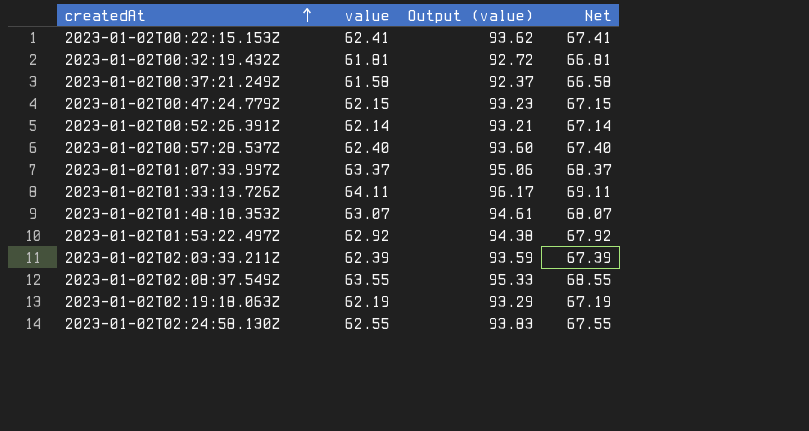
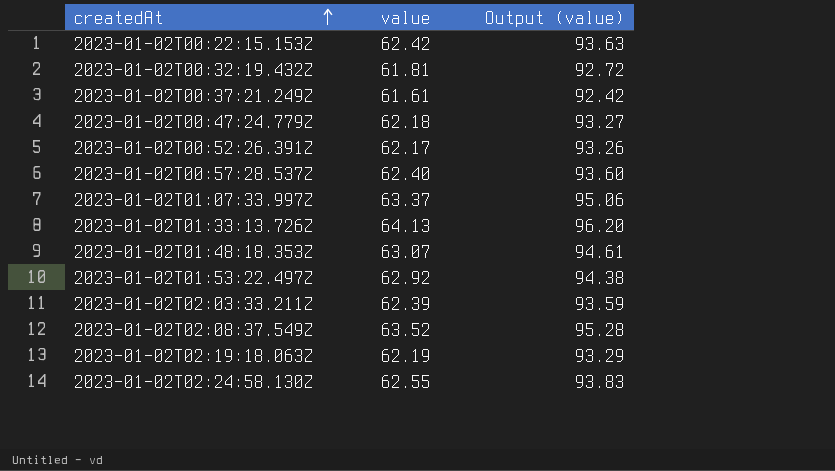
column Net | formula: [value] + 5 -> none
2023-01-02T00:22:15.153Z | value: 62.41 -> 62.42
2023-01-02T00:22:15.153Z | Output (value): 93.62 -> 93.63
2023-01-02T00:37:21.249Z | value: 61.58 -> 61.61
2023-01-02T00:37:21.249Z | Output (value): 92.37 -> 92.42
2023-01-02T00:47:24.779Z | value: 62.15 -> 62.18
2023-01-02T00:47:24.779Z | Output (value): 93.23 -> 93.27
2023-01-02T00:52:26.391Z | value: 62.14 -> 62.17
2023-01-02T00:52:26.391Z | Output (value): 93.21 -> 93.26
2023-01-02T01:33:13.726Z | value: 64.11 -> 64.13
2023-01-02T01:33:13.726Z | Output (value): 96.17 -> 96.20
2023-01-02T02:08:37.549Z | value: 63.55 -> 63.52
2023-01-02T02:08:37.549Z | Output (value): 95.33 -> 95.28

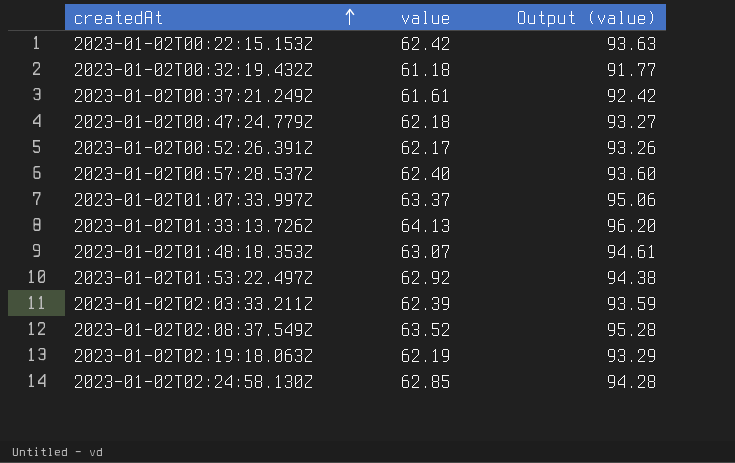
2023-01-02T00:32:19.432Z | value: 61.81 -> 61.18
2023-01-02T00:32:19.432Z | Output (value): 92.72 -> 91.77
2023-01-02T02:24:58.130Z | value: 62.55 -> 62.85
2023-01-02T02:24:58.130Z | Output (value): 93.83 -> 94.28

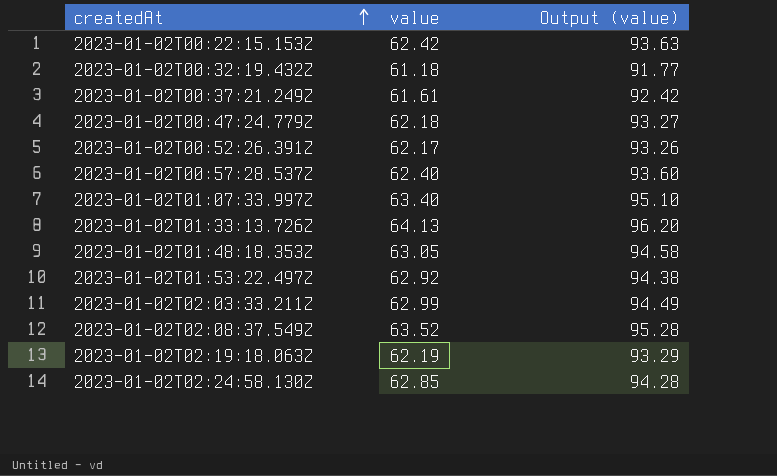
2023-01-02T01:07:33.997Z | value: 63.37 -> 63.40
2023-01-02T01:07:33.997Z | Output (value): 95.06 -> 95.10
2023-01-02T01:48:18.353Z | value: 63.07 -> 63.05
2023-01-02T01:48:18.353Z | Output (value): 94.61 -> 94.58
2023-01-02T02:03:33.211Z | value: 62.39 -> 62.99
2023-01-02T02:03:33.211Z | Output (value): 93.59 -> 94.49

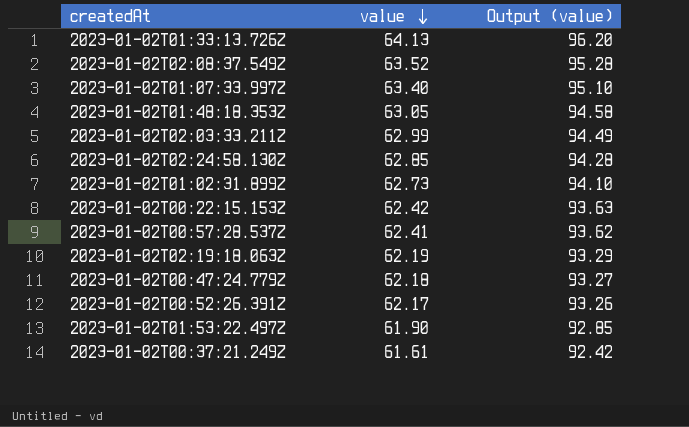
row order: createdAt ascending -> value descending
row 2023-01-02T00:32:19.432Z: 61.18 | 91.77 -> none
row 2023-01-02T01:02:31.899Z: none -> 62.73 | 94.10
2023-01-02T00:57:28.537Z | value: 62.40 -> 62.41
2023-01-02T00:57:28.537Z | Output (value): 93.60 -> 93.62
2023-01-02T01:53:22.497Z | value: 62.92 -> 61.90
2023-01-02T01:53:22.497Z | Output (value): 94.38 -> 92.85

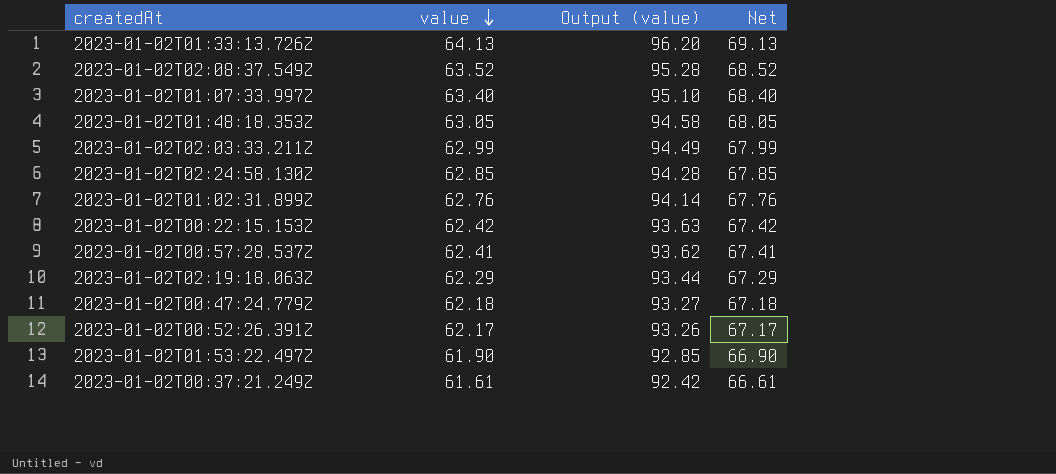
column Net | formula: none -> [value] + 5
2023-01-02T01:02:31.899Z | value: 62.73 -> 62.76
2023-01-02T01:02:31.899Z | Output (value): 94.10 -> 94.14
2023-01-02T02:19:18.063Z | value: 62.19 -> 62.29
2023-01-02T02:19:18.063Z | Output (value): 93.29 -> 93.44

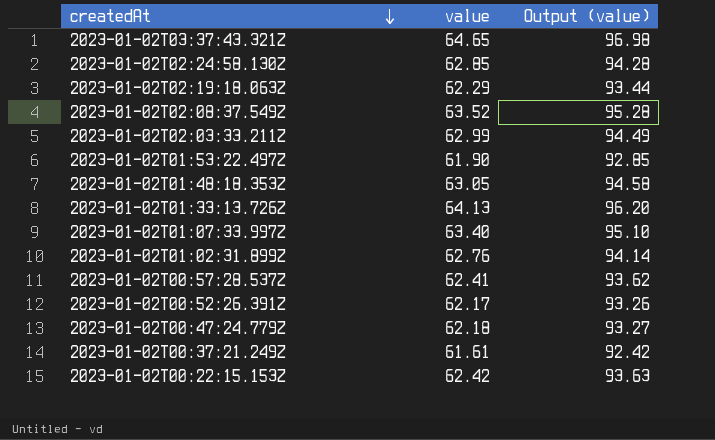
row order: value descending -> createdAt descending
column Net | formula: [value] + 5 -> none
row 2023-01-02T03:37:43.321Z: none -> 64.65 | 96.98

